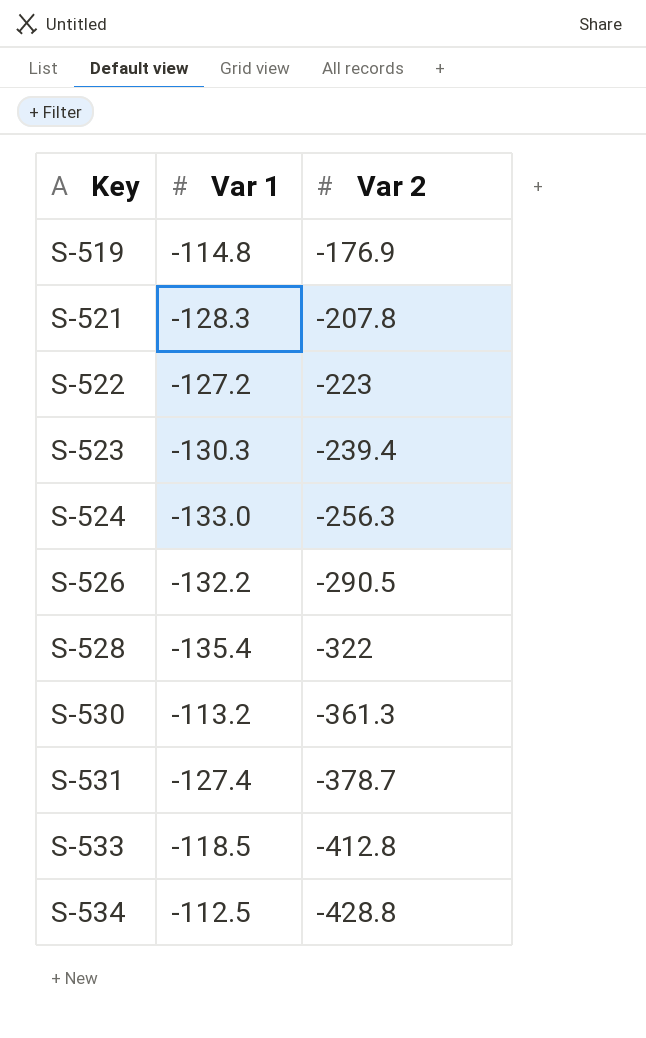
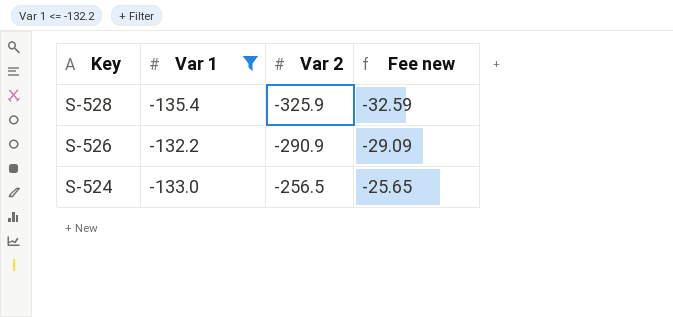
filter: none -> Var 1 <= -132.2
row order: Key ascending -> Key descending
column Fee new | formula: none -> [Var 2] * 0.1
S-528 | Var 2: -322 -> -325.9
S-526 | Var 2: -290.5 -> -290.9
S-524 | Var 2: -256.3 -> -256.5

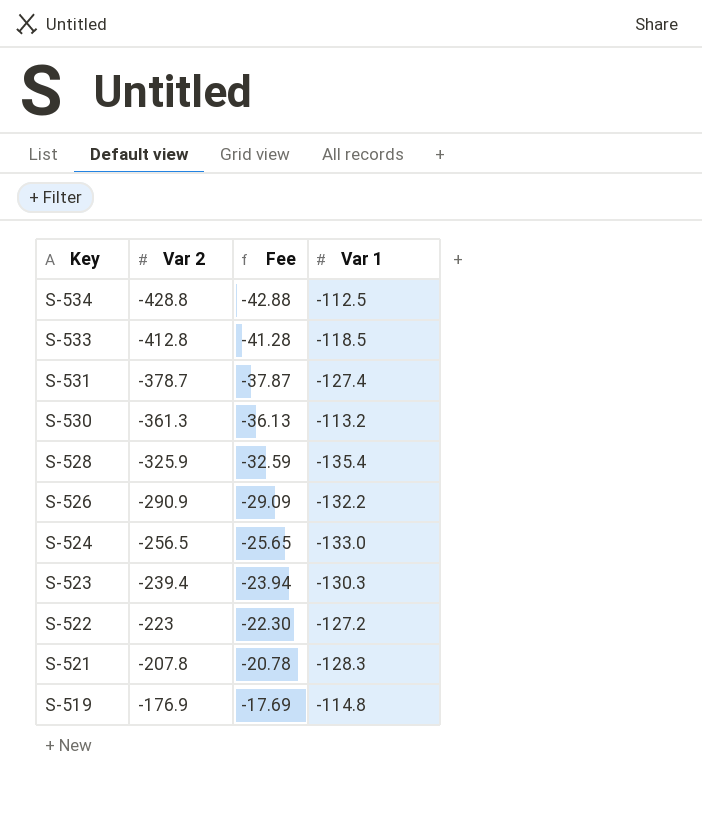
filter: Var 1 <= -132.2 -> none
column name: Fee new -> Fee
column Var 1 | position: 2 -> 4

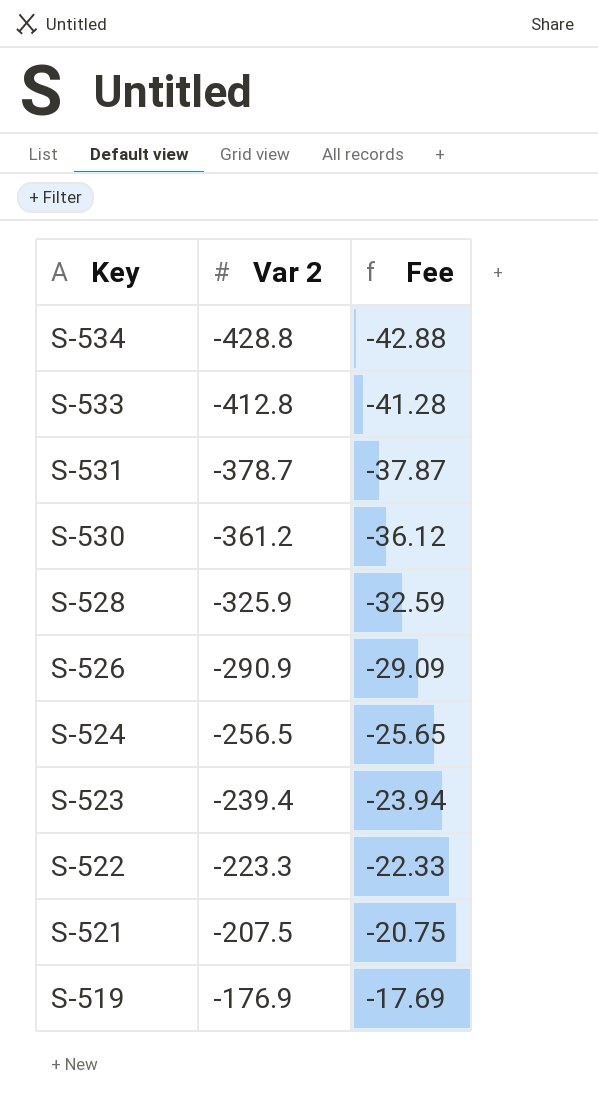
column Var 1 | position: 4 -> none
S-530 | Var 2: -361.3 -> -361.2
S-530 | Fee: -36.13 -> -36.12
S-522 | Var 2: -223 -> -223.3
S-522 | Fee: -22.30 -> -22.33
S-521 | Var 2: -207.8 -> -207.5
S-521 | Fee: -20.78 -> -20.75

